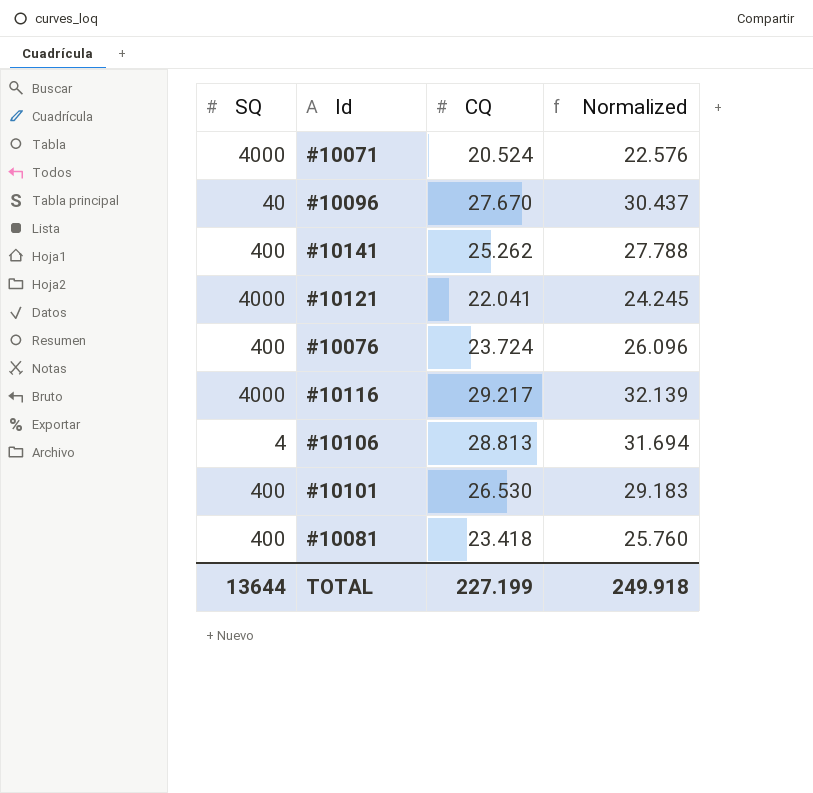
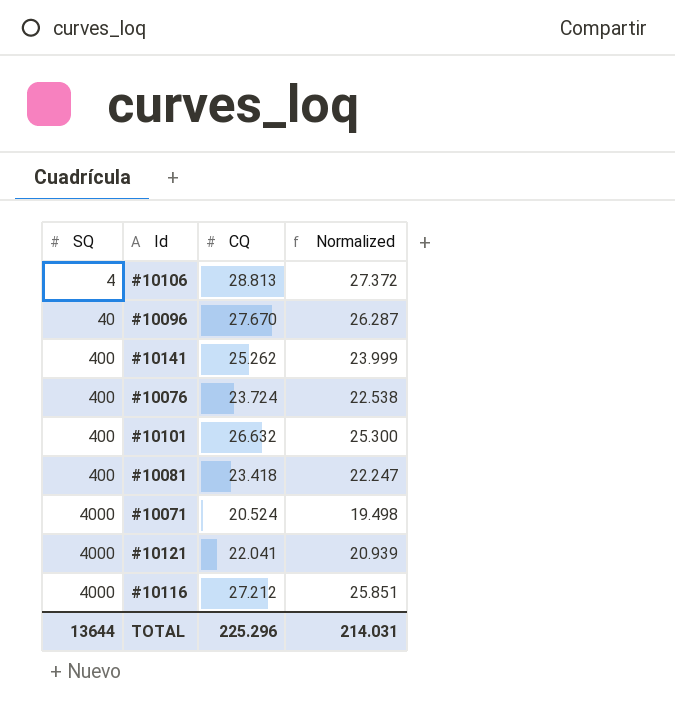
row order: none -> SQ ascending
column Normalized | formula: [CQ] * 1.1 -> [CQ] * 0.95
#10101 | CQ: 26.530 -> 26.632
#10116 | CQ: 29.217 -> 27.212
TOTAL | CQ: 227.199 -> 225.296
TOTAL | Normalized: 249.918 -> 214.031

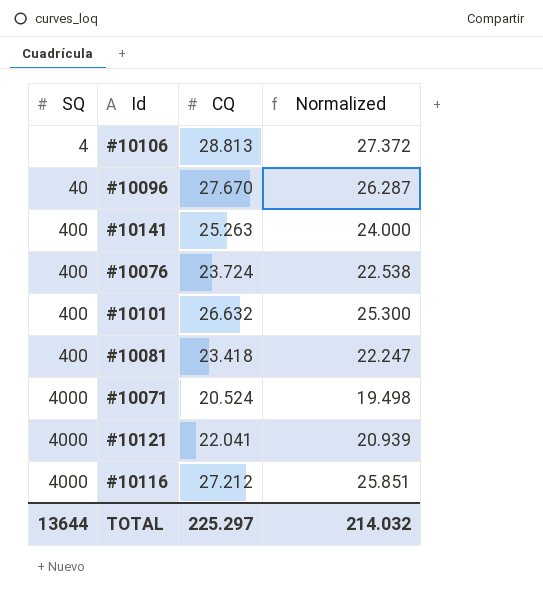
#10141 | CQ: 25.262 -> 25.263
#10141 | Normalized: 23.999 -> 24.000
TOTAL | CQ: 225.296 -> 225.297
TOTAL | Normalized: 214.031 -> 214.032

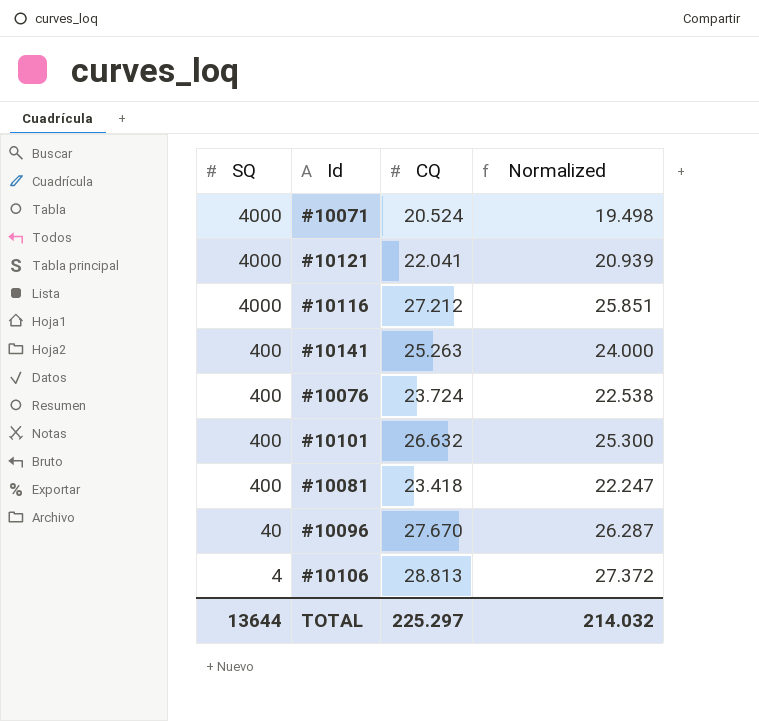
row order: SQ ascending -> SQ descending

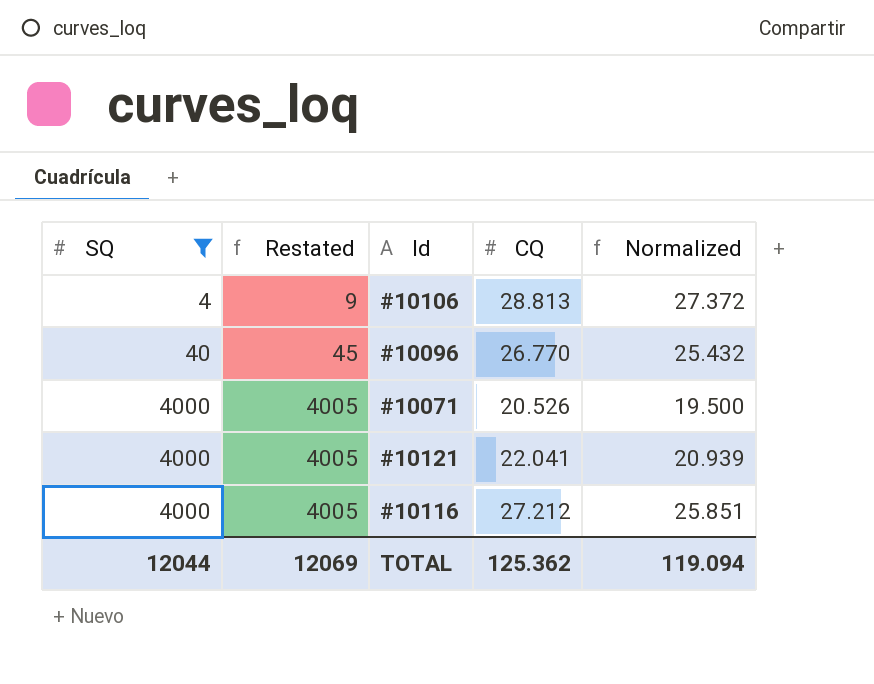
filter: none -> SQ != 400
row order: SQ descending -> SQ ascending
column Restated | formula: none -> [SQ] + 5
#10096 | CQ: 27.670 -> 26.770
#10096 | Normalized: 26.287 -> 25.432
#10071 | CQ: 20.524 -> 20.526
#10071 | Normalized: 19.498 -> 19.500
TOTAL | SQ: 13644 -> 12044
TOTAL | CQ: 225.297 -> 125.362
TOTAL | Normalized: 214.032 -> 119.094

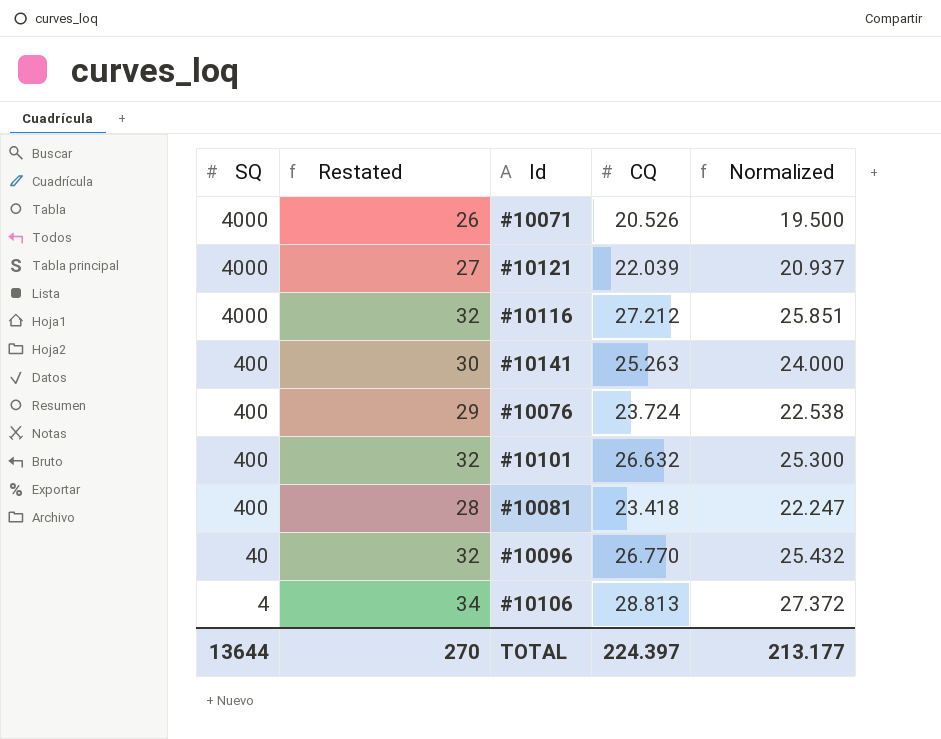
filter: SQ != 400 -> none
row order: SQ ascending -> SQ descending
column Restated | formula: [SQ] + 5 -> [CQ] + 5
#10121 | CQ: 22.041 -> 22.039
#10121 | Normalized: 20.939 -> 20.937
TOTAL | SQ: 12044 -> 13644
TOTAL | Restated: 12069 -> 270
TOTAL | CQ: 125.362 -> 224.397
TOTAL | Normalized: 119.094 -> 213.177

